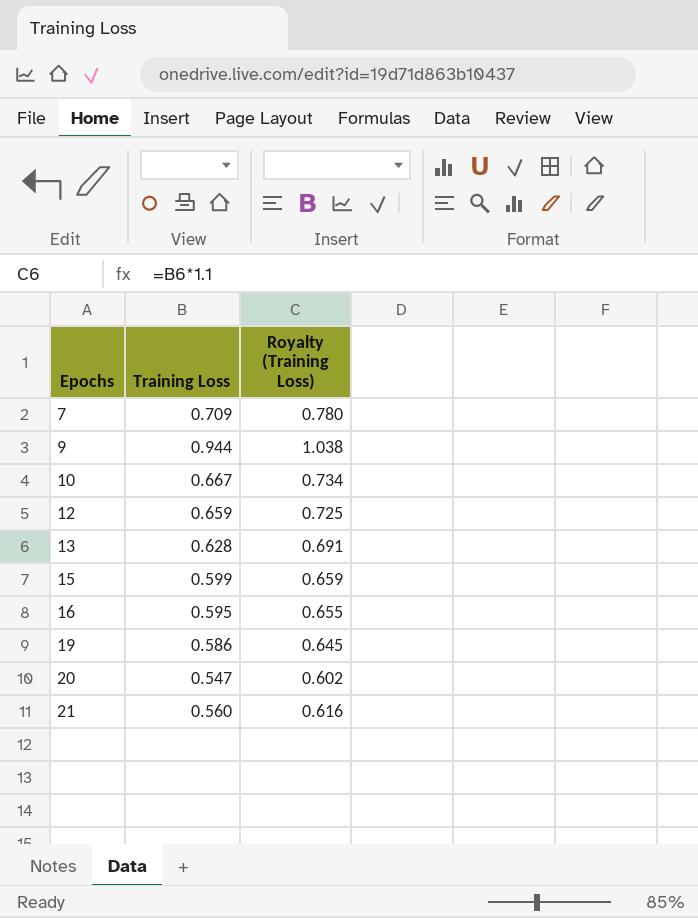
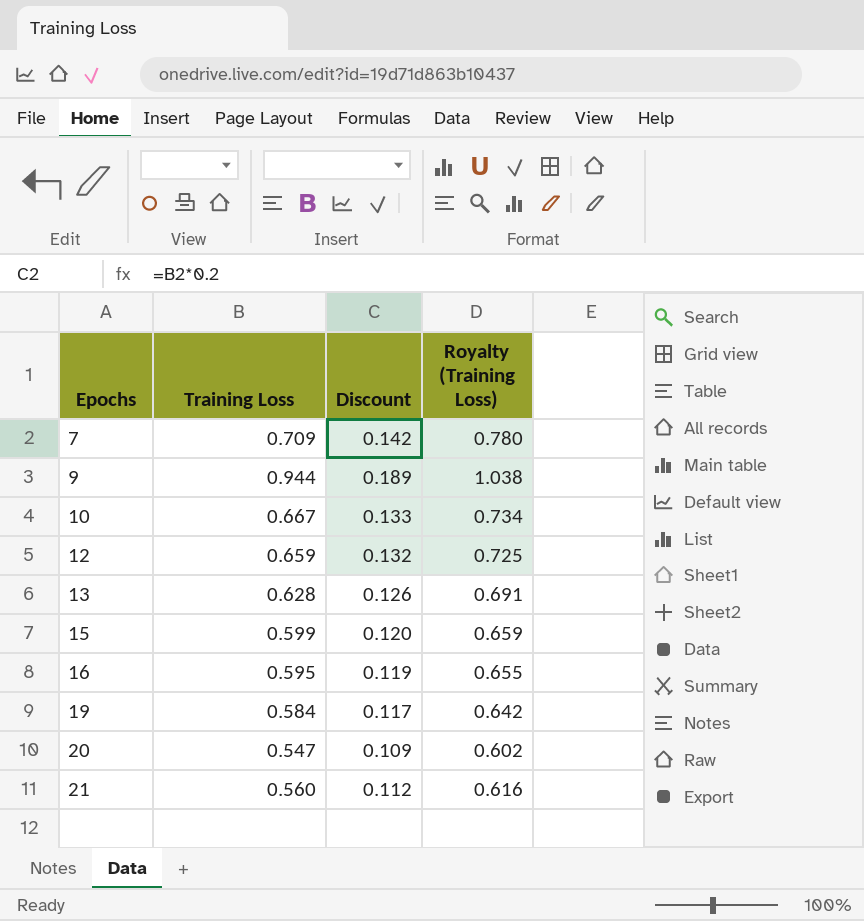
column Discount | formula: none -> [Training Loss] * 0.2
19 | Training Loss: 0.586 -> 0.584
19 | Royalty (Training Loss): 0.645 -> 0.642

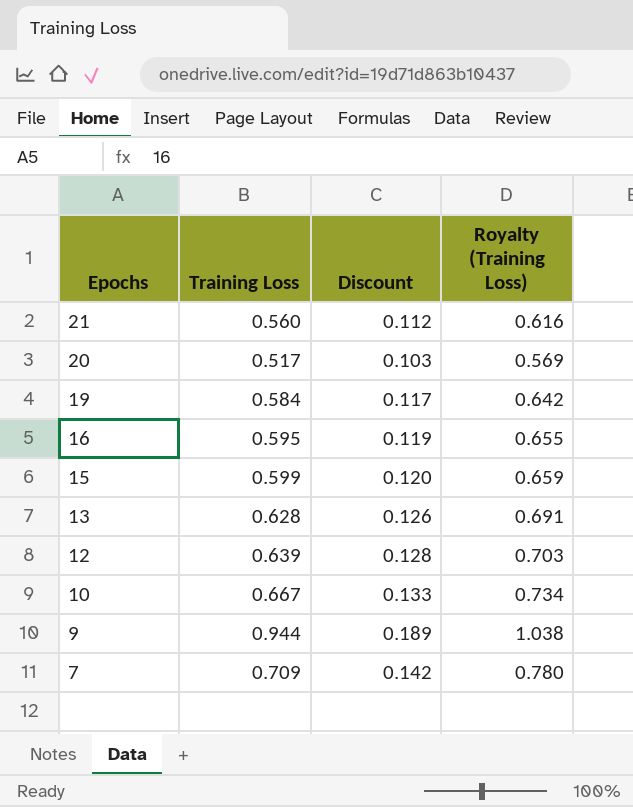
row order: Epochs ascending -> Epochs descending
20 | Training Loss: 0.547 -> 0.517
20 | Discount: 0.109 -> 0.103
20 | Royalty (Training Loss): 0.602 -> 0.569
12 | Training Loss: 0.659 -> 0.639
12 | Discount: 0.132 -> 0.128
12 | Royalty (Training Loss): 0.725 -> 0.703

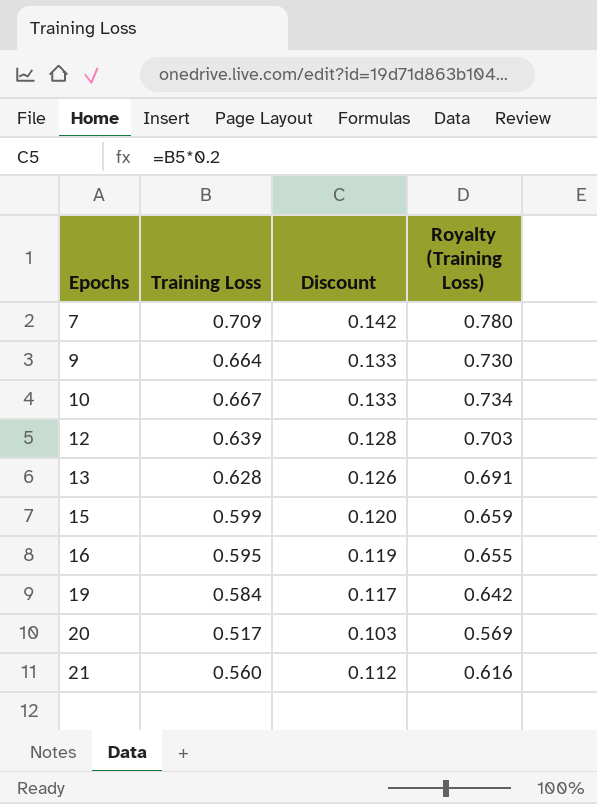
row order: Epochs descending -> Epochs ascending
9 | Training Loss: 0.944 -> 0.664
9 | Discount: 0.189 -> 0.133
9 | Royalty (Training Loss): 1.038 -> 0.730

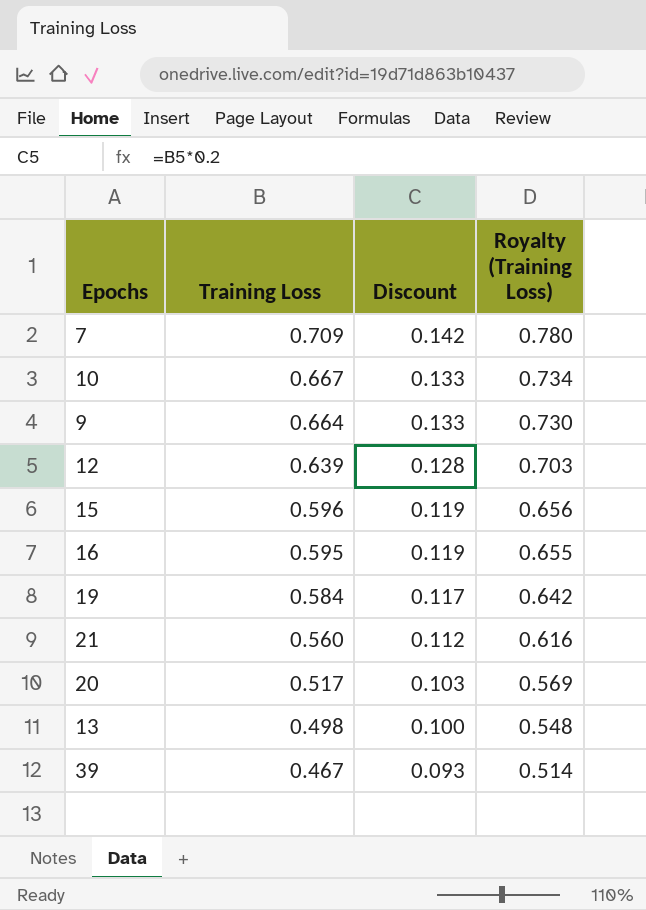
row order: Epochs ascending -> Training Loss descending
15 | Training Loss: 0.599 -> 0.596
15 | Discount: 0.120 -> 0.119
15 | Royalty (Training Loss): 0.659 -> 0.656
13 | Training Loss: 0.628 -> 0.498
13 | Discount: 0.126 -> 0.100
13 | Royalty (Training Loss): 0.691 -> 0.548
row 39: none -> 0.467 | 0.093 | 0.514

